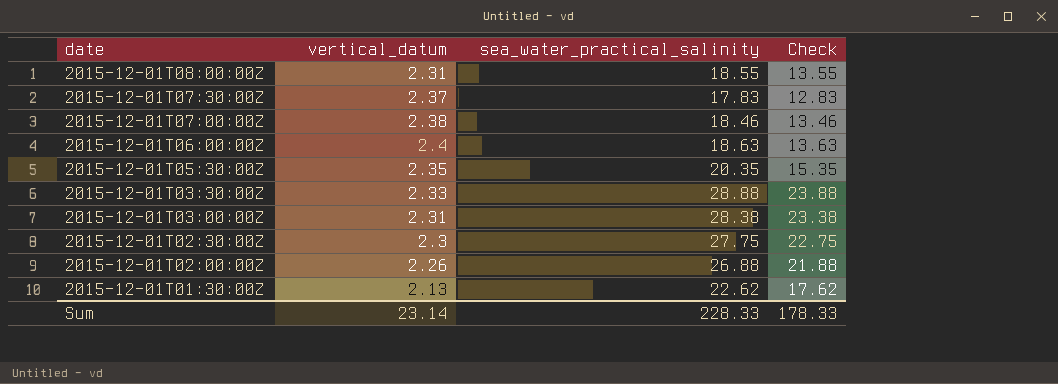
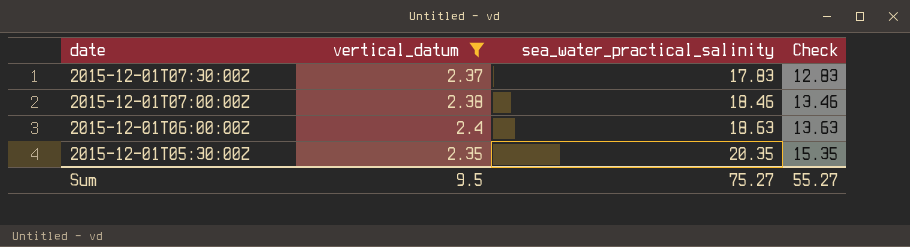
filter: none -> vertical_datum >= 2.35
Sum | vertical_datum: 23.14 -> 9.5
Sum | sea_water_practical_salinity: 228.33 -> 75.27
Sum | Check: 178.33 -> 55.27

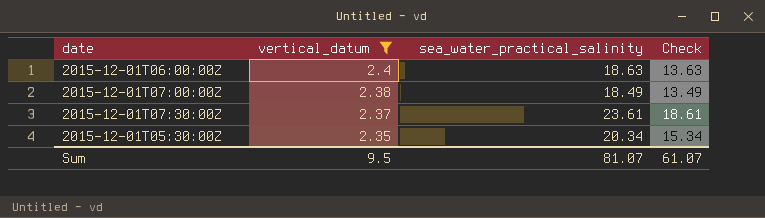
row order: date descending -> vertical_datum descending
2015-12-01T07:00:00Z | sea_water_practical_salinity: 18.46 -> 18.49
2015-12-01T07:00:00Z | Check: 13.46 -> 13.49
2015-12-01T07:30:00Z | sea_water_practical_salinity: 17.83 -> 23.61
2015-12-01T07:30:00Z | Check: 12.83 -> 18.61
2015-12-01T05:30:00Z | sea_water_practical_salinity: 20.35 -> 20.34
2015-12-01T05:30:00Z | Check: 15.35 -> 15.34
Sum | sea_water_practical_salinity: 75.27 -> 81.07
Sum | Check: 55.27 -> 61.07

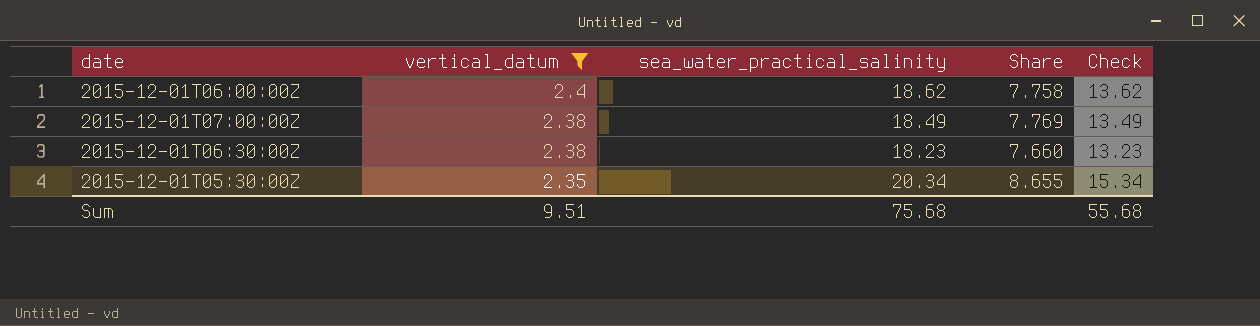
column Share | formula: none -> [sea_water_practical_salinity] / [vertical_datum]
row 2015-12-01T07:30:00Z: 2.37 | 23.61 | 18.61 -> none
2015-12-01T06:00:00Z | sea_water_practical_salinity: 18.63 -> 18.62
2015-12-01T06:00:00Z | Check: 13.63 -> 13.62
row 2015-12-01T06:30:00Z: none -> 2.38 | 18.23 | 7.660 | 13.23
Sum | vertical_datum: 9.5 -> 9.51
Sum | sea_water_practical_salinity: 81.07 -> 75.68
Sum | Check: 61.07 -> 55.68

